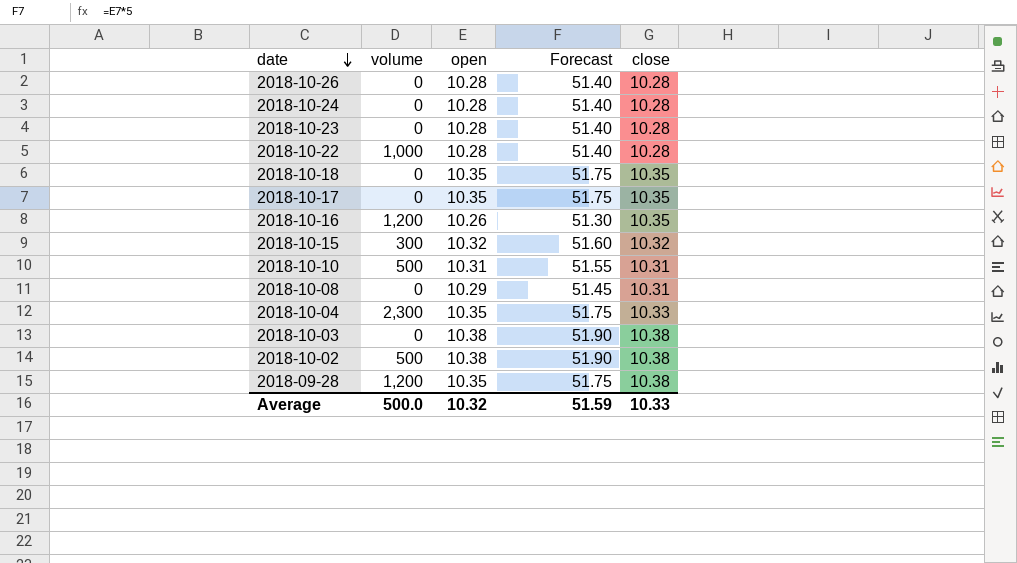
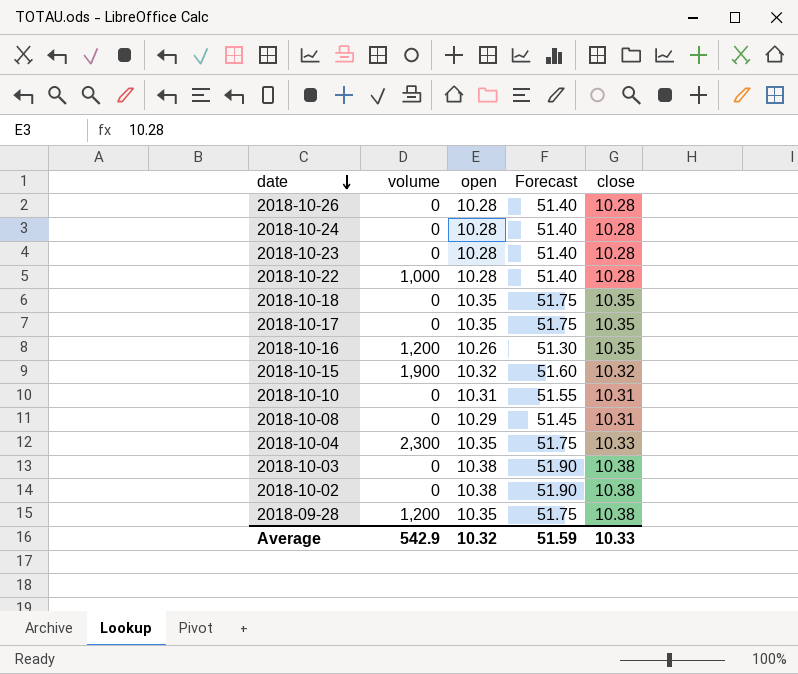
2018-10-15 | volume: 300 -> 1,900
2018-10-10 | volume: 500 -> 0
2018-10-02 | volume: 500 -> 0
Average | volume: 500.0 -> 542.9

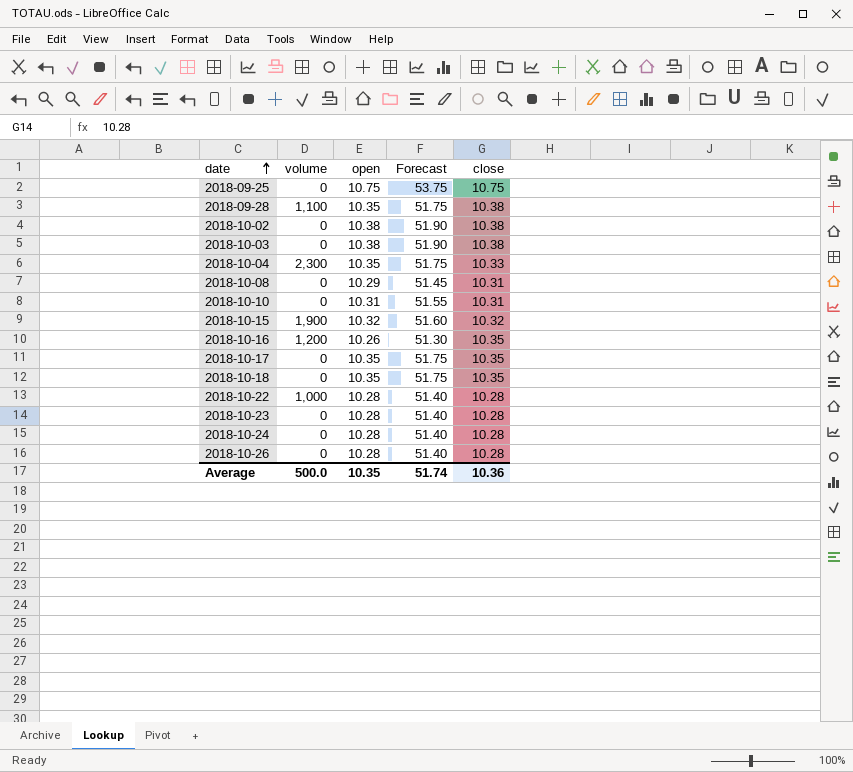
row order: date descending -> date ascending
row 2018-09-25: none -> 0 | 10.75 | 53.75 | 10.75
2018-09-28 | volume: 1,200 -> 1,100
Average | volume: 542.9 -> 500.0
Average | open: 10.32 -> 10.35
Average | Forecast: 51.59 -> 51.74
Average | close: 10.33 -> 10.36

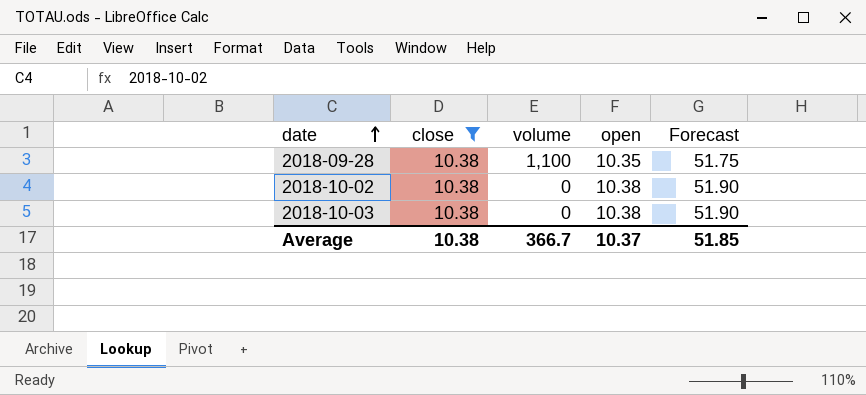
filter: none -> close = 10.38
column close | position: 5 -> 2
Average | close: 10.36 -> 10.38
Average | volume: 500.0 -> 366.7
Average | open: 10.35 -> 10.37
Average | Forecast: 51.74 -> 51.85

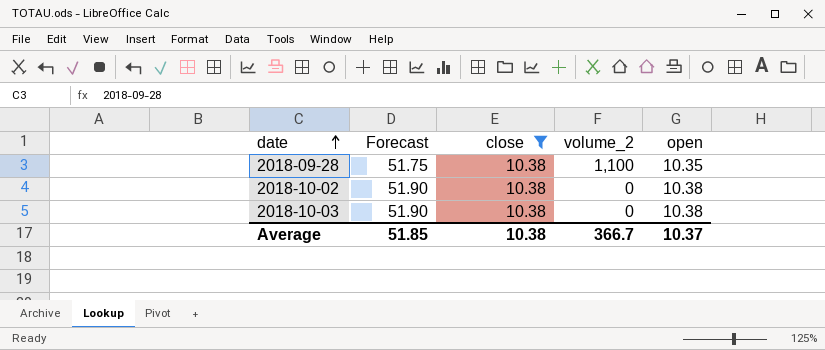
column Forecast | position: 5 -> 2
column name: volume -> volume_2

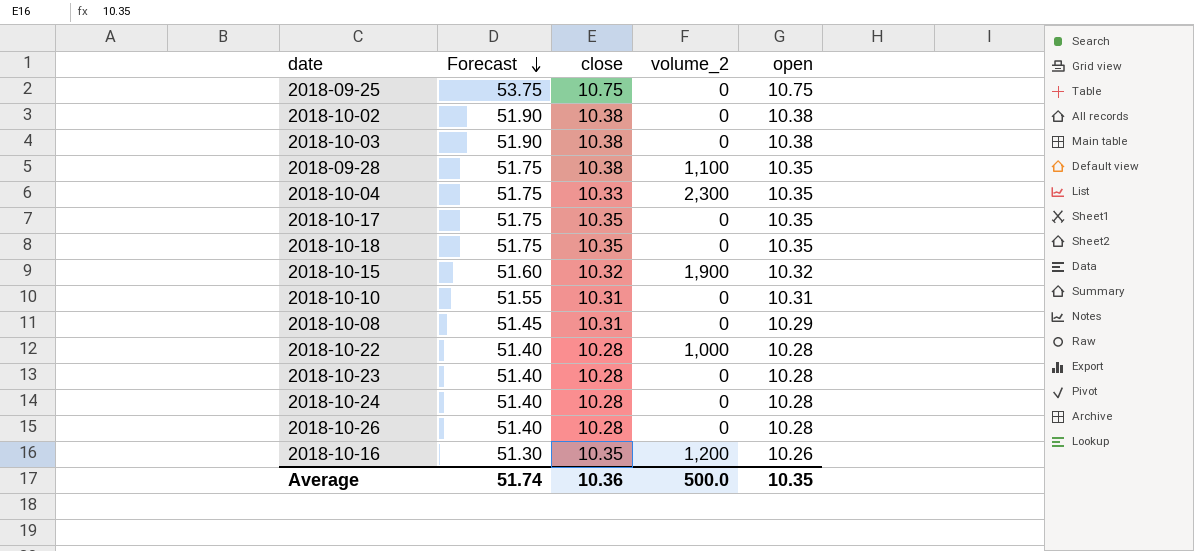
filter: close = 10.38 -> none
row order: date ascending -> Forecast descending
Average | Forecast: 51.85 -> 51.74
Average | close: 10.38 -> 10.36
Average | volume_2: 366.7 -> 500.0
Average | open: 10.37 -> 10.35

